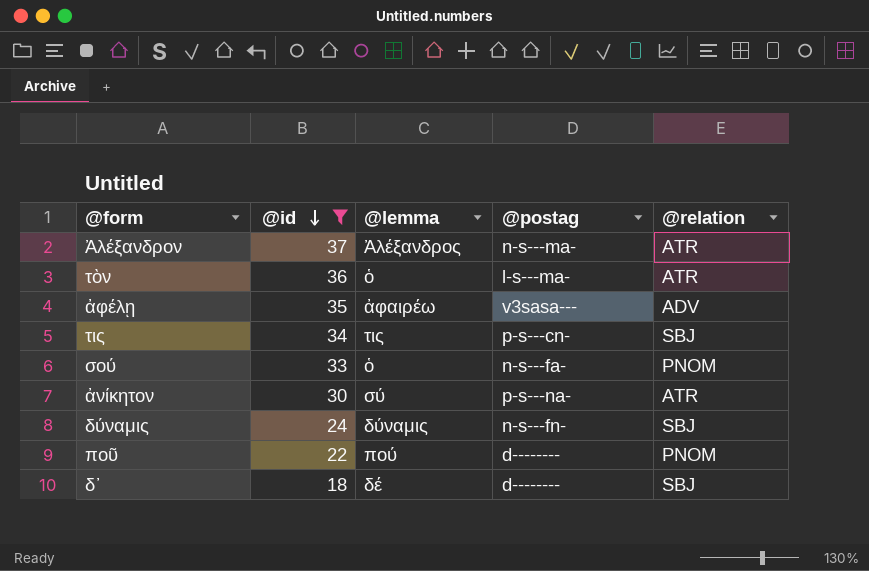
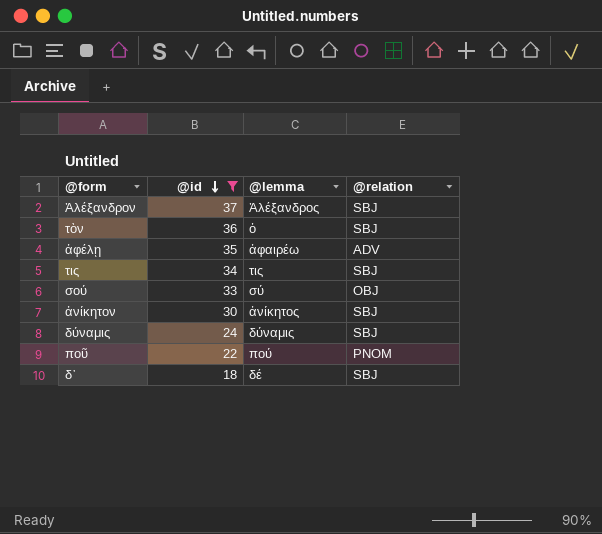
column @postag | position: 4 -> none
Ἀλέξανδρον | @relation: ATR -> SBJ
τὸν | @relation: ATR -> SBJ
σού | @lemma: ὁ -> σύ
σού | @relation: PNOM -> OBJ
ἀνίκητον | @lemma: σύ -> ἀνίκητος
ἀνίκητον | @relation: ATR -> SBJ

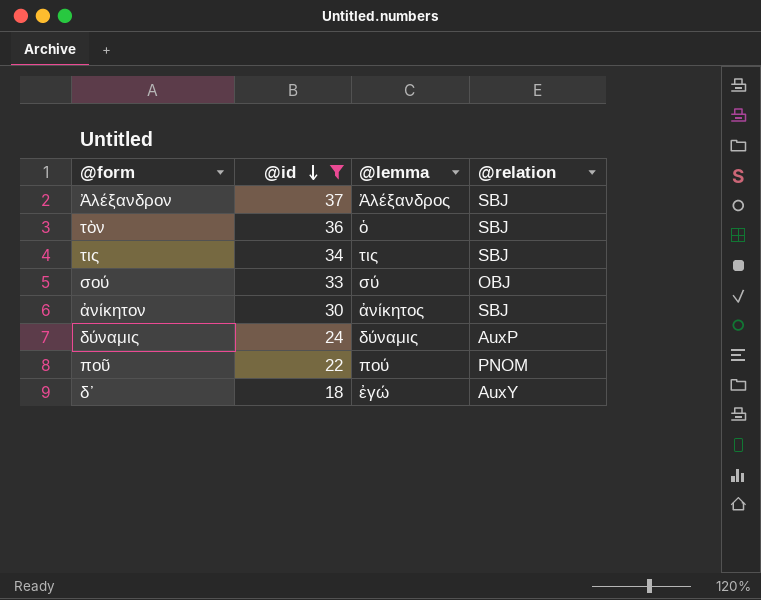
row ἀφέλῃ: 35 | ἀφαιρέω | ADV -> none
δύναμις | @relation: SBJ -> AuxP
δ᾽ | @lemma: δέ -> ἐγώ
δ᾽ | @relation: SBJ -> AuxY

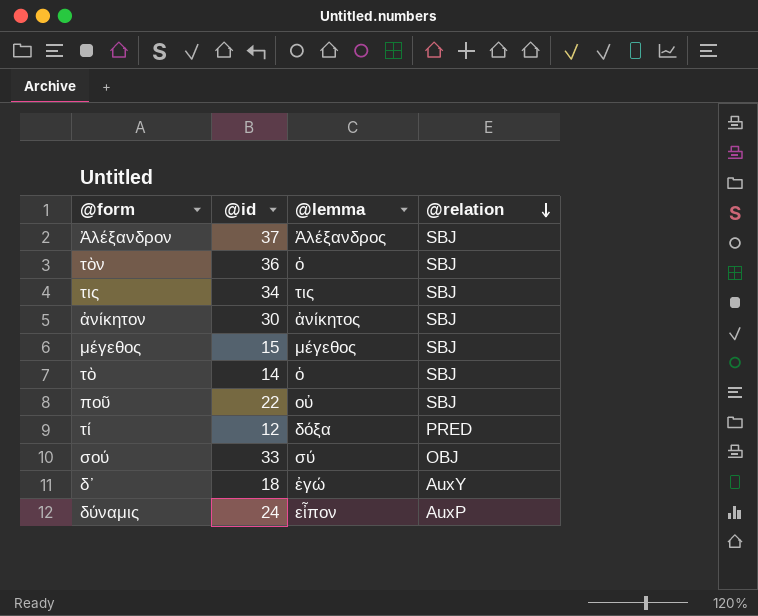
filter: @id >= 18 -> none
row order: @id descending -> @relation descending
ποῦ | @lemma: πού -> οὐ
ποῦ | @relation: PNOM -> SBJ
δύναμις | @lemma: δύναμις -> εἶπον

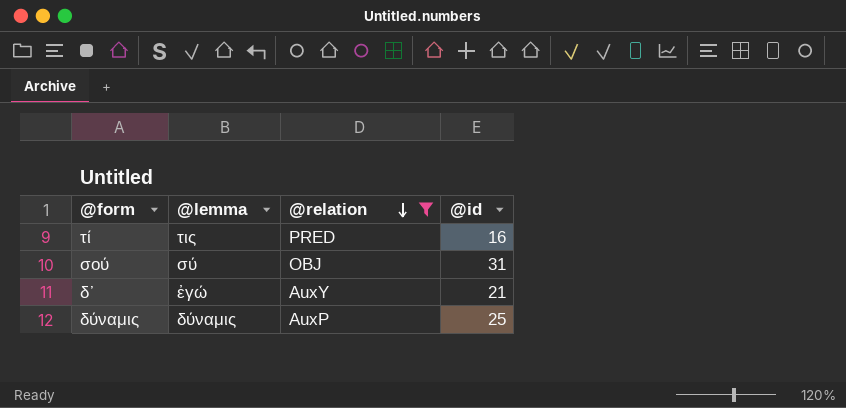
filter: none -> @relation != SBJ
column @id | position: 2 -> 4
τί | @lemma: δόξα -> τις
τί | @id: 12 -> 16
σού | @id: 33 -> 31
δ᾽ | @id: 18 -> 21
δύναμις | @lemma: εἶπον -> δύναμις
δύναμις | @id: 24 -> 25

